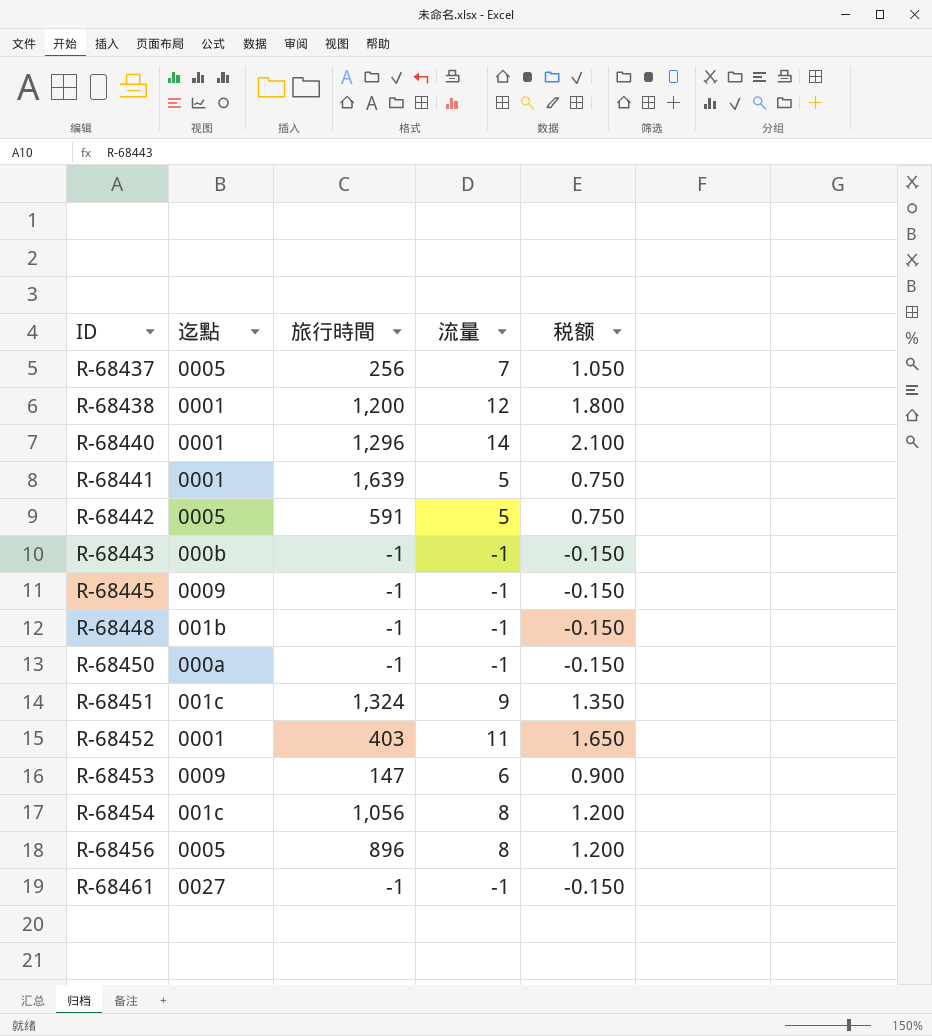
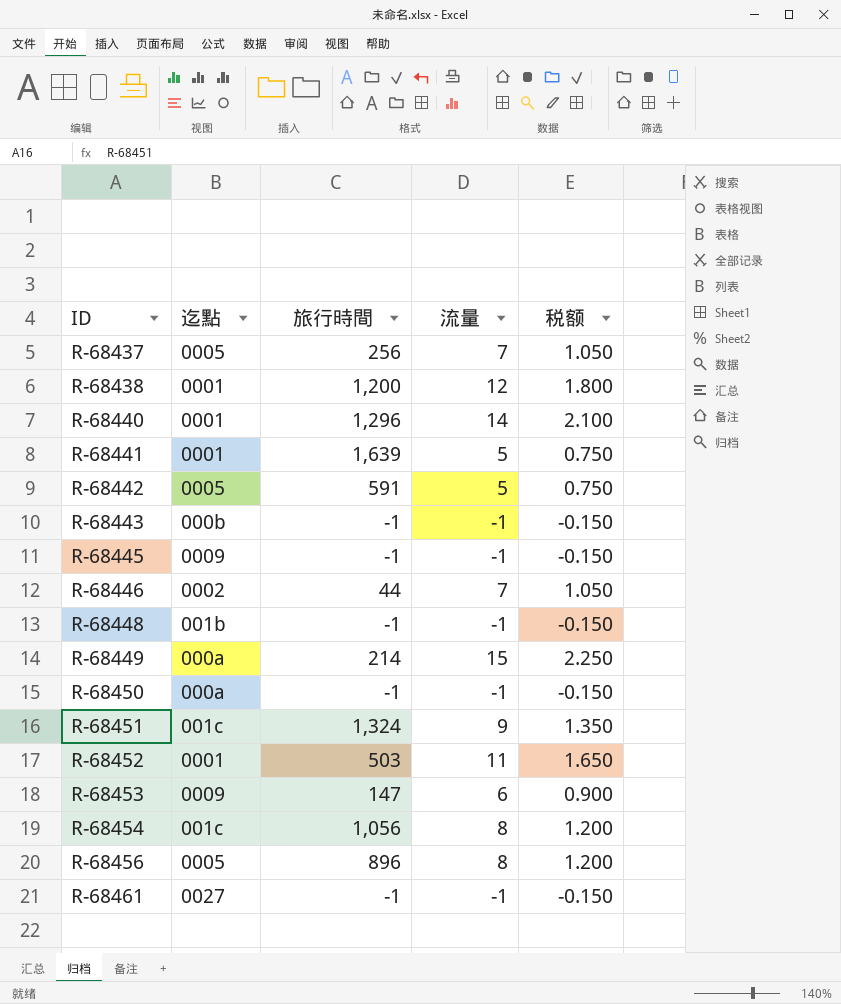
row R-68446: none -> 0002 | 44 | 7 | 1.050
row R-68449: none -> 000a | 214 | 15 | 2.250
R-68452 | 旅行時間: 403 -> 503

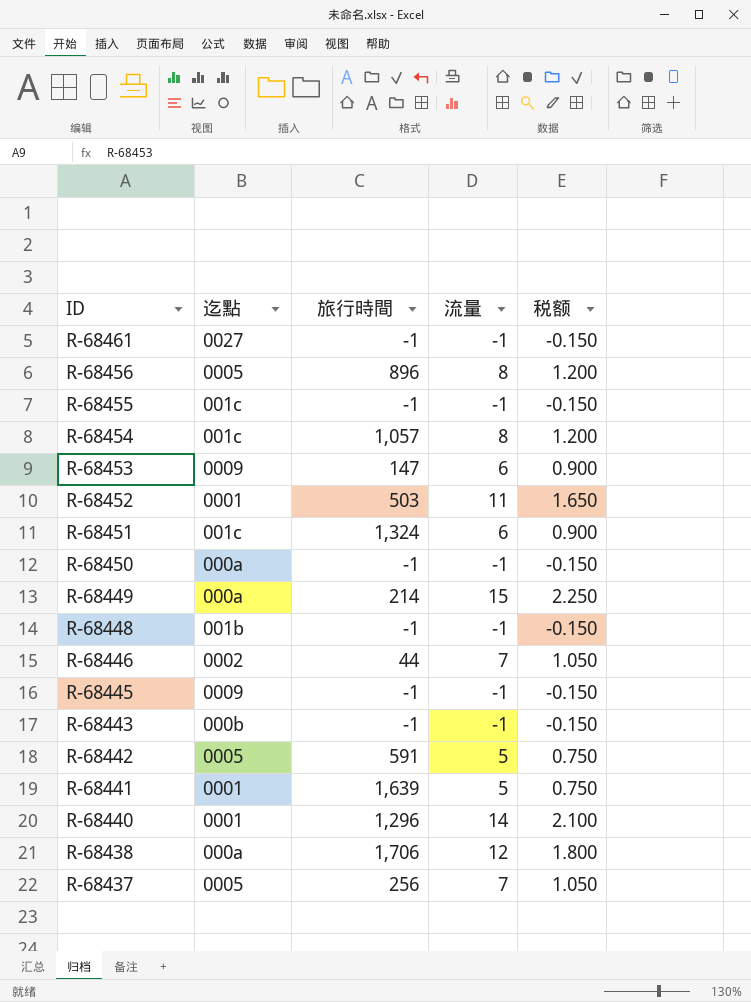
row order: ID ascending -> ID descending
row R-68455: none -> 001c | -1 | -1 | -0.150
R-68454 | 旅行時間: 1,056 -> 1,057
R-68451 | 流量: 9 -> 6
R-68451 | 税额: 1.350 -> 0.900
R-68438 | 迄點: 0001 -> 000a
R-68438 | 旅行時間: 1,200 -> 1,706

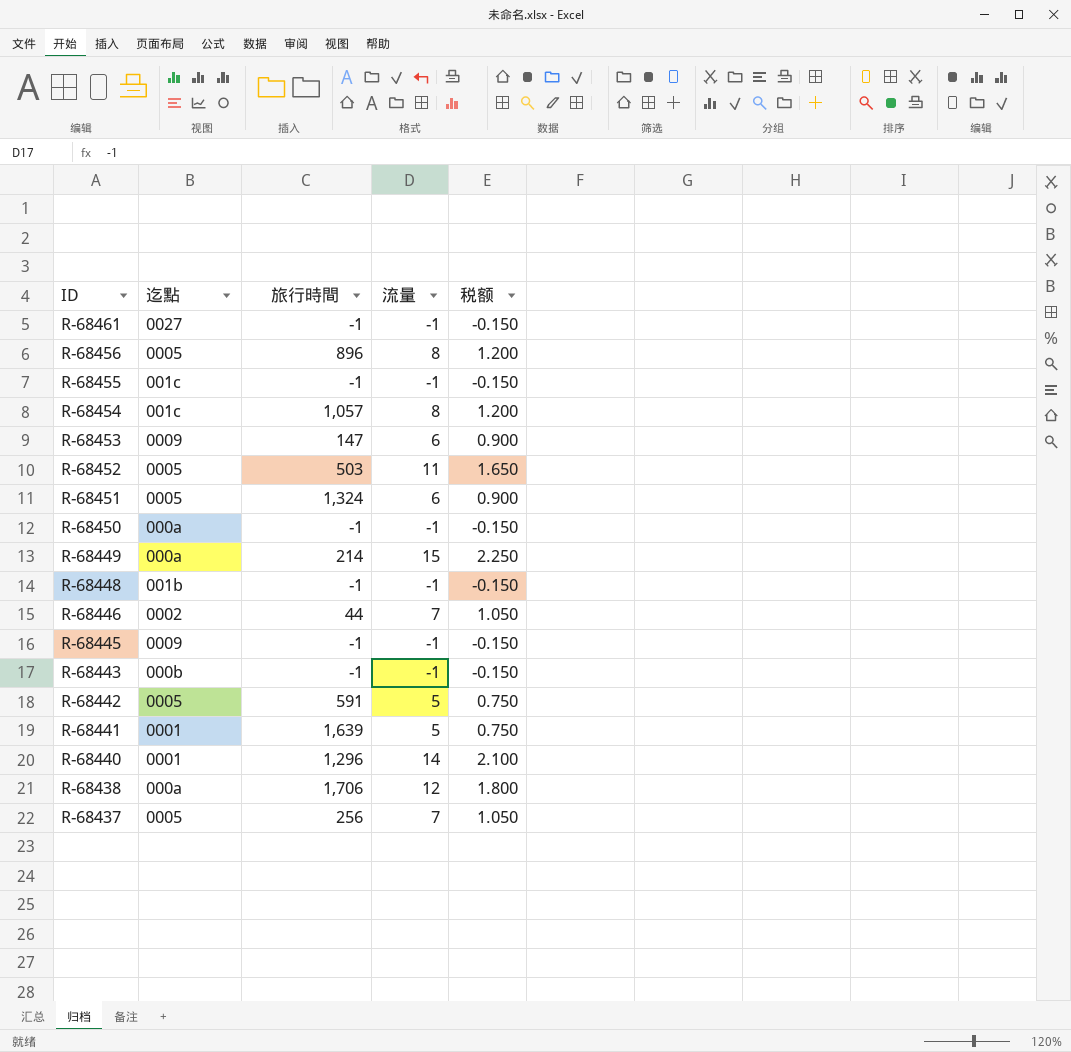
R-68452 | 迄點: 0001 -> 0005
R-68451 | 迄點: 001c -> 0005

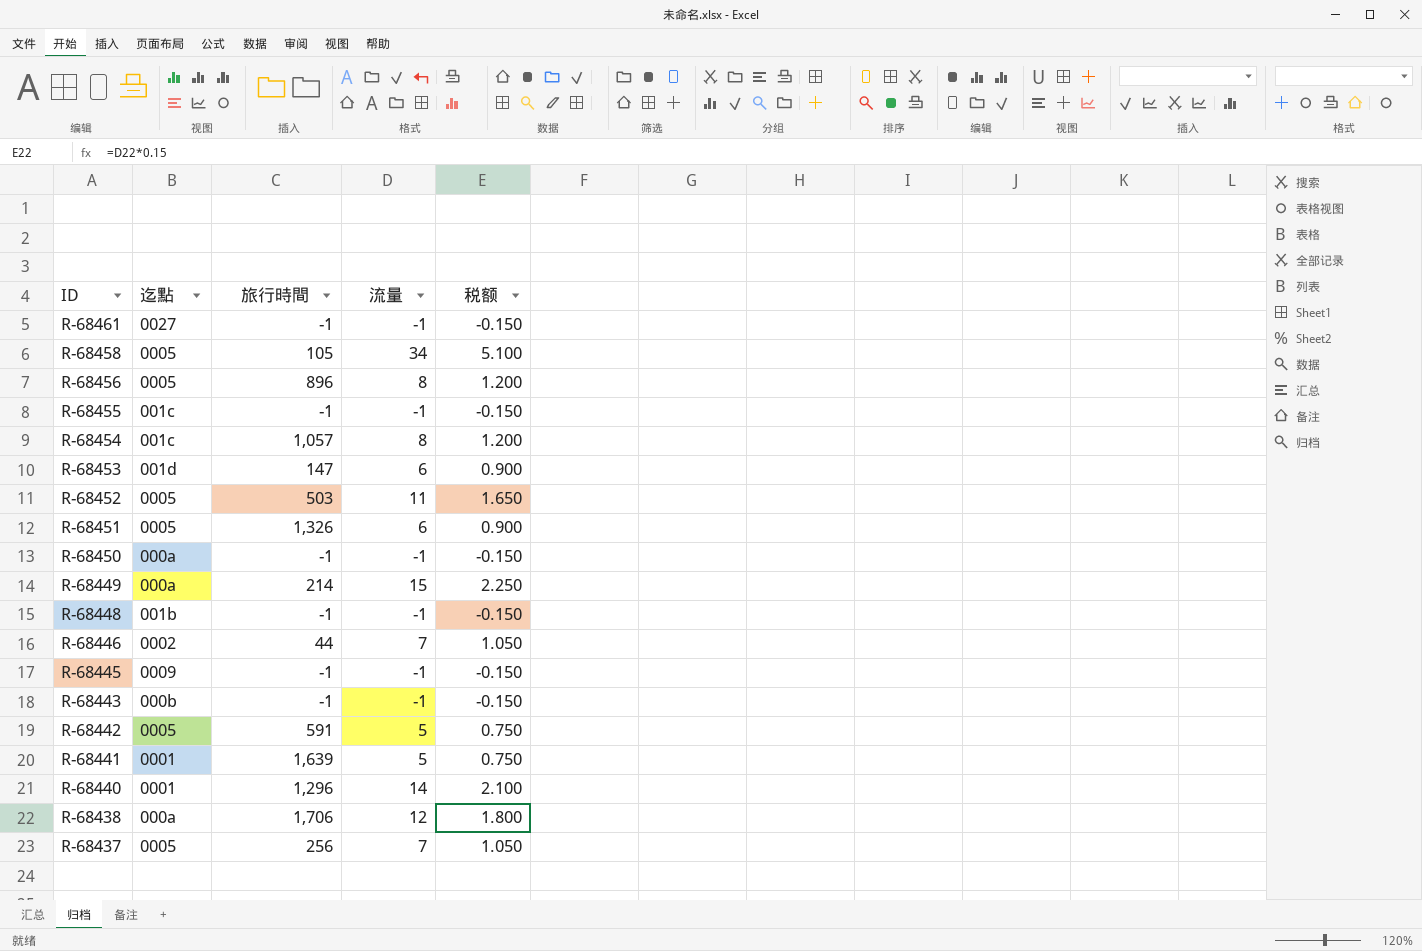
row R-68458: none -> 0005 | 105 | 34 | 5.100
R-68453 | 迄點: 0009 -> 001d
R-68451 | 旅行時間: 1,324 -> 1,326

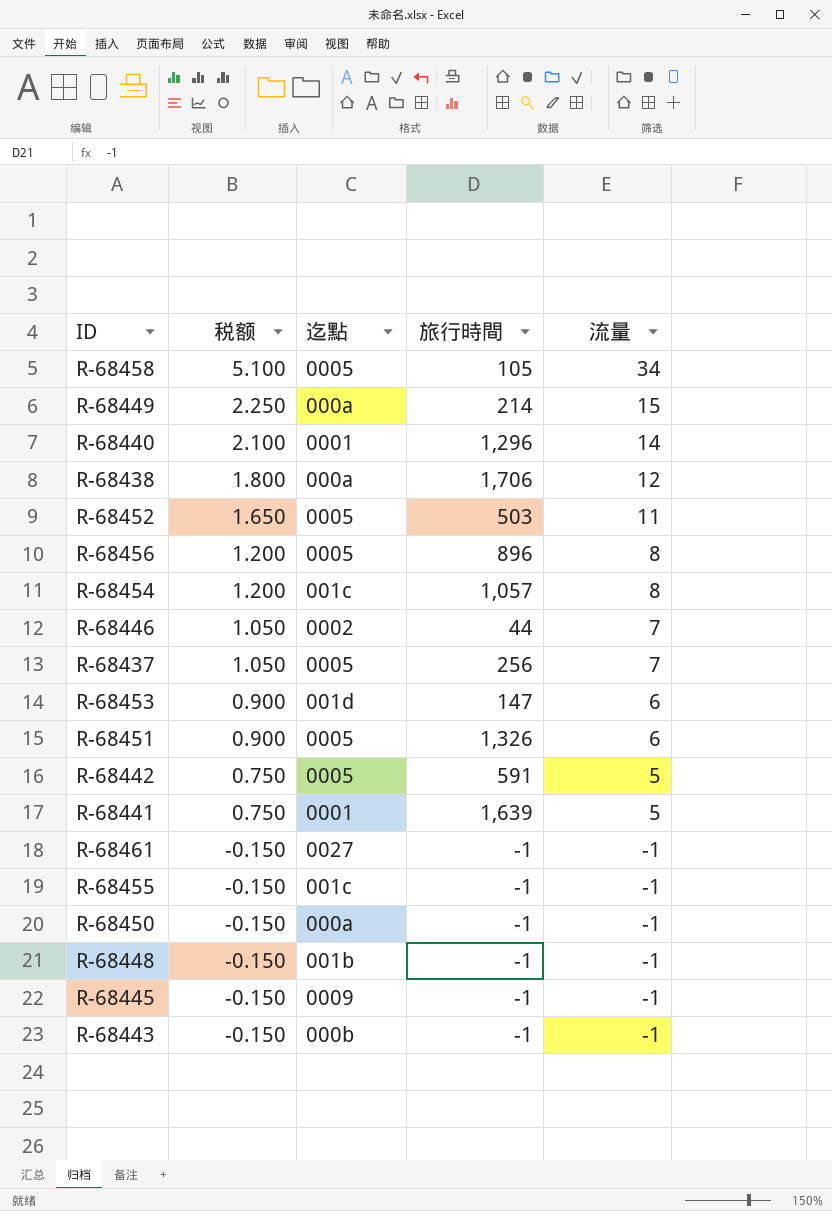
row order: ID descending -> 税额 descending
column 税额 | position: 5 -> 2

